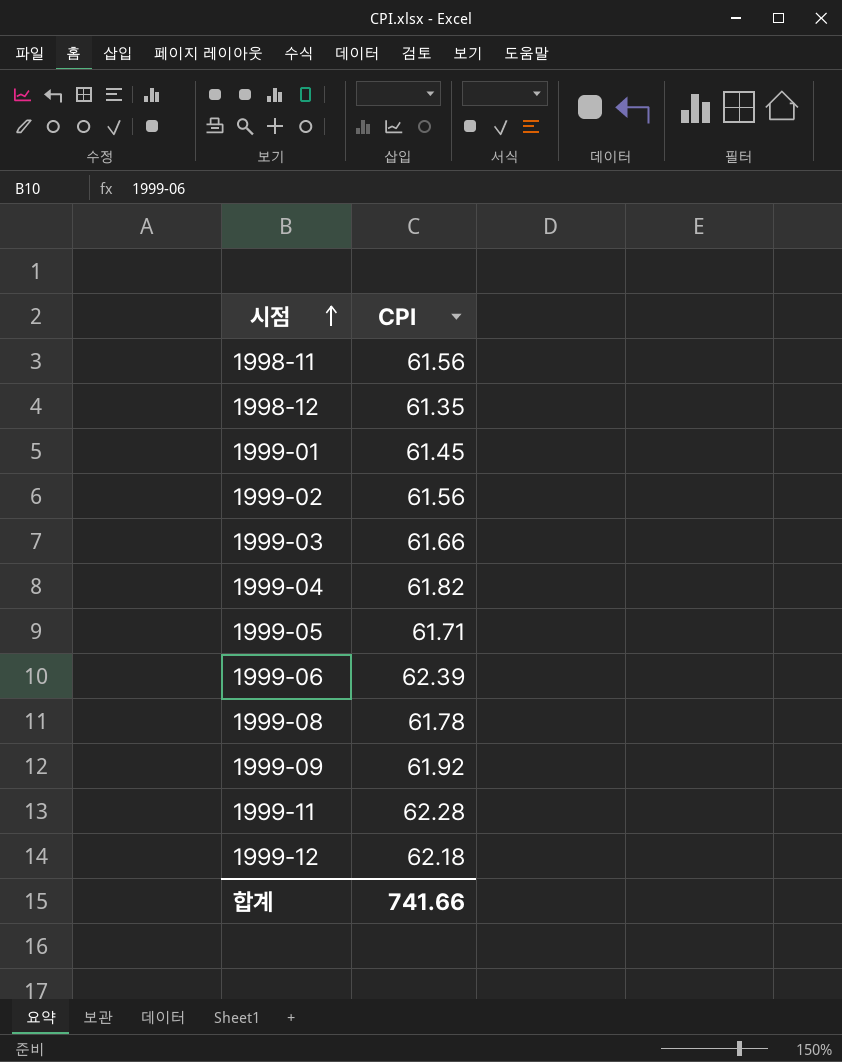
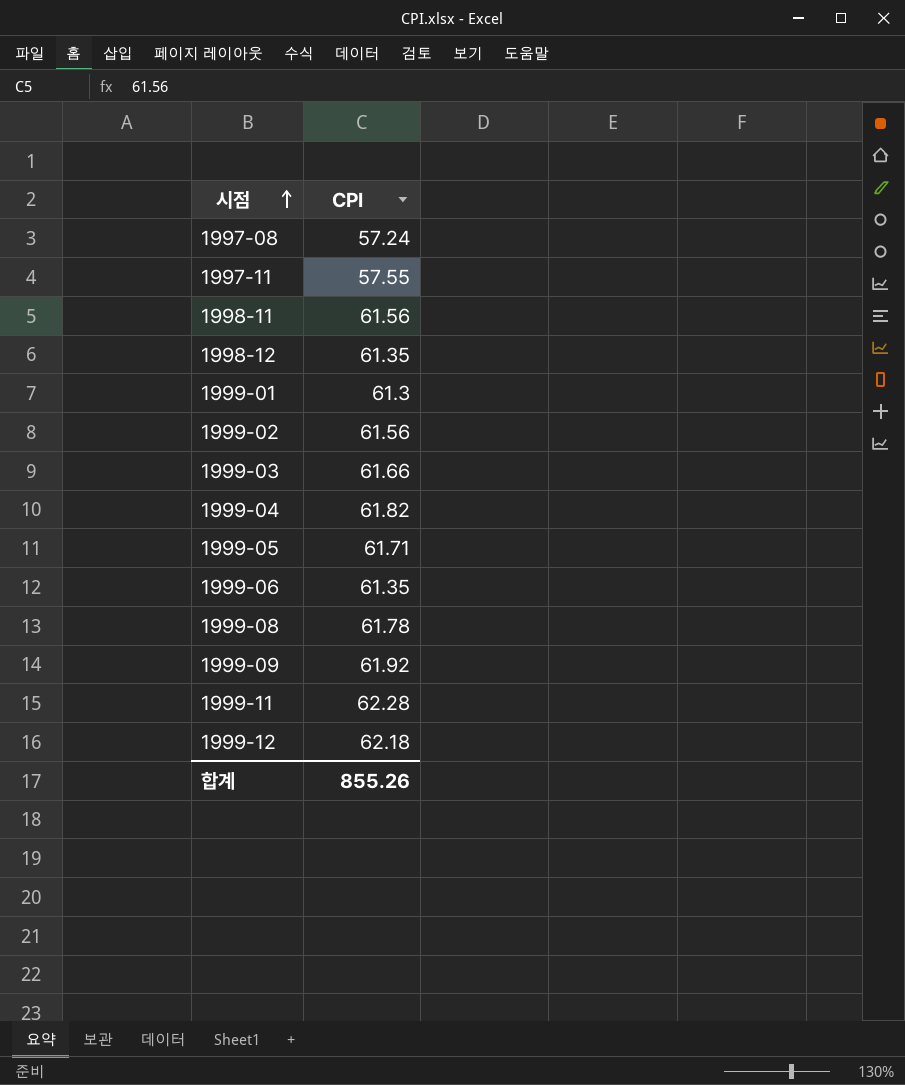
row 1997-08: none -> 57.24
row 1997-11: none -> 57.55
1999-01 | CPI: 61.45 -> 61.3
1999-06 | CPI: 62.39 -> 61.35
합계 | CPI: 741.66 -> 855.26

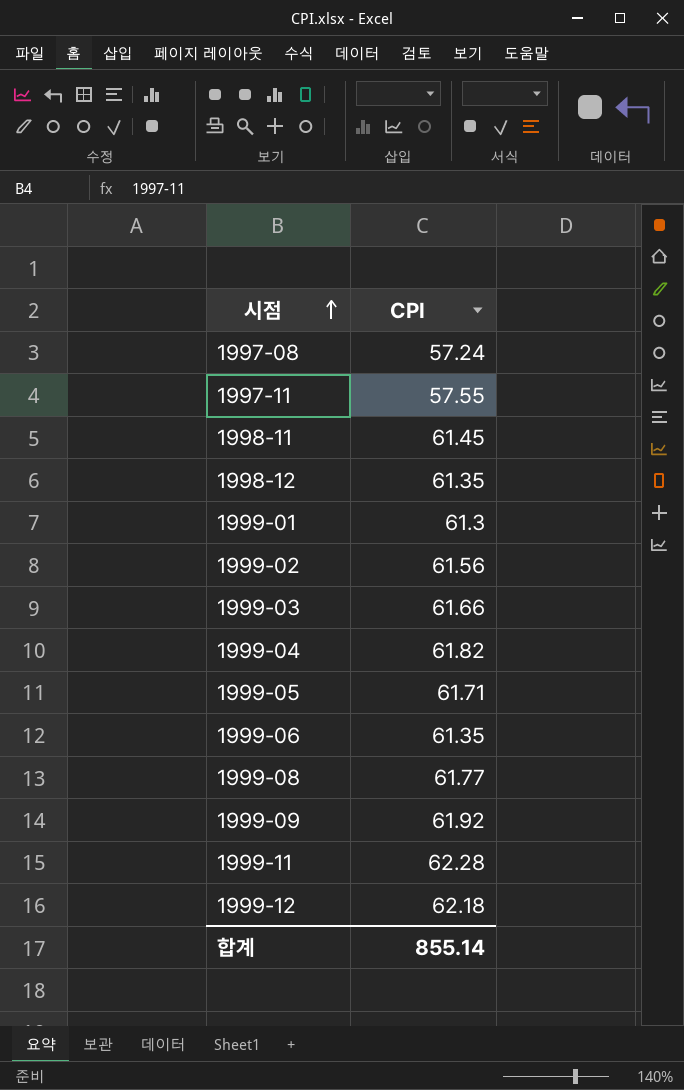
1998-11 | CPI: 61.56 -> 61.45
1999-08 | CPI: 61.78 -> 61.77
합계 | CPI: 855.26 -> 855.14

